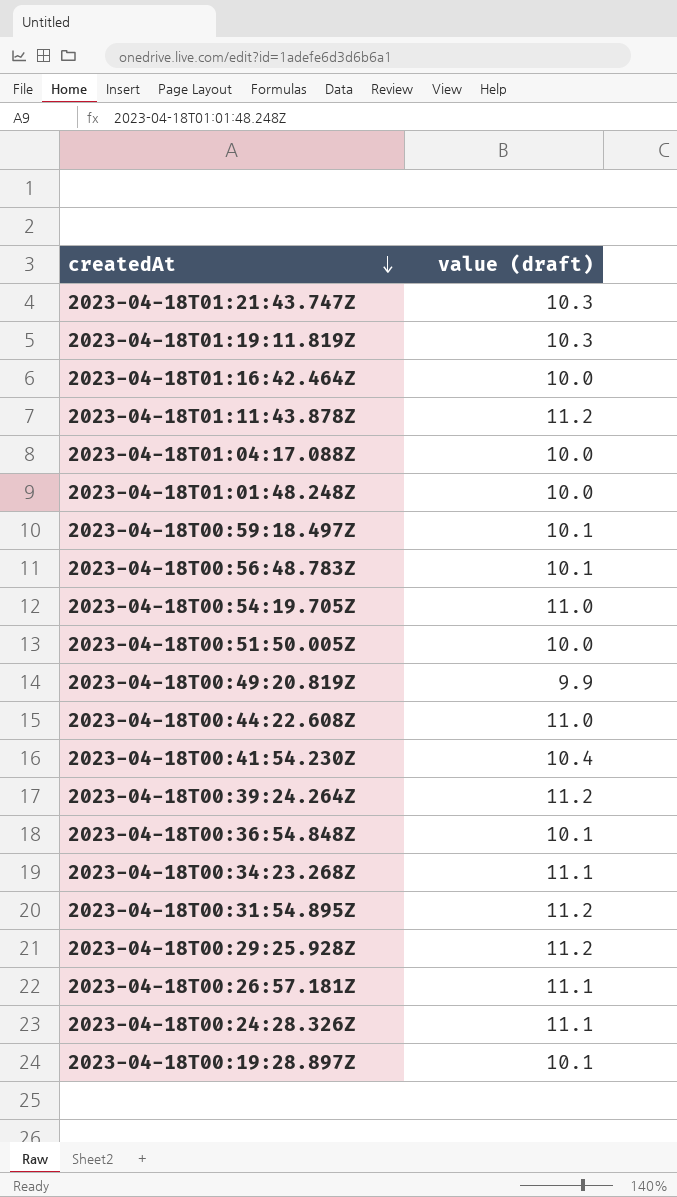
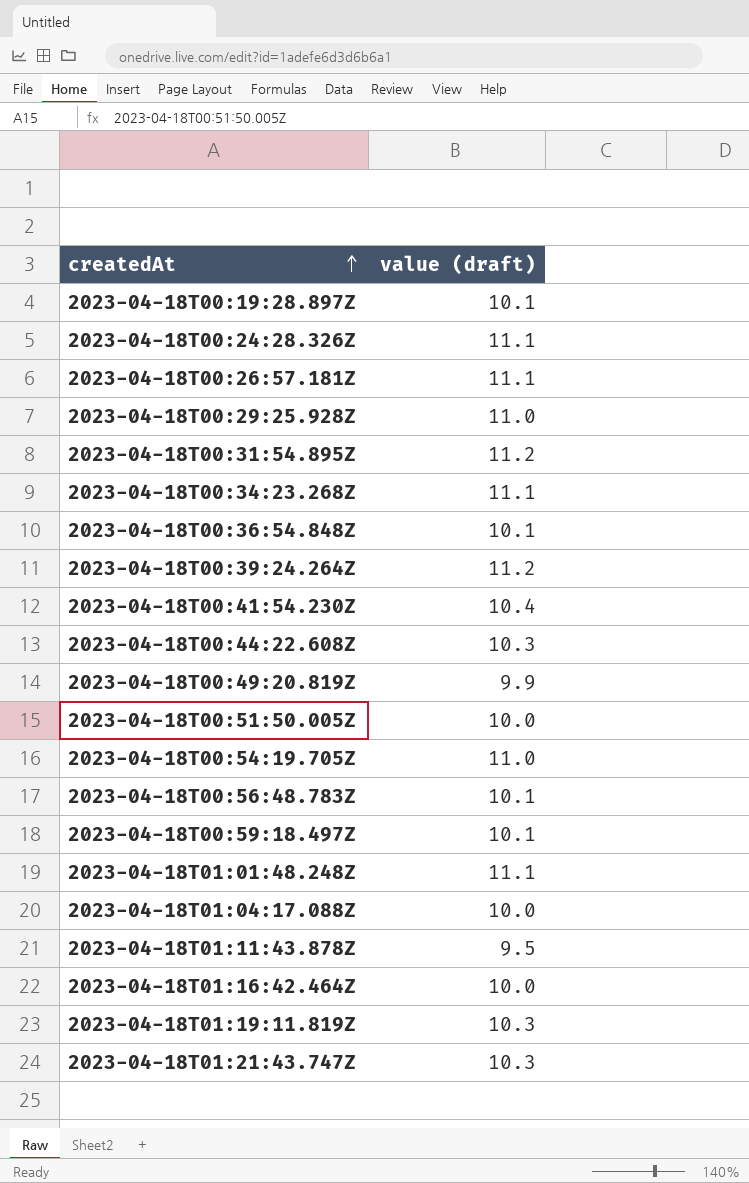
row order: createdAt descending -> createdAt ascending
2023-04-18T00:29:25.928Z | value (draft): 11.2 -> 11.0
2023-04-18T00:44:22.608Z | value (draft): 11.0 -> 10.3
2023-04-18T01:01:48.248Z | value (draft): 10.0 -> 11.1
2023-04-18T01:11:43.878Z | value (draft): 11.2 -> 9.5

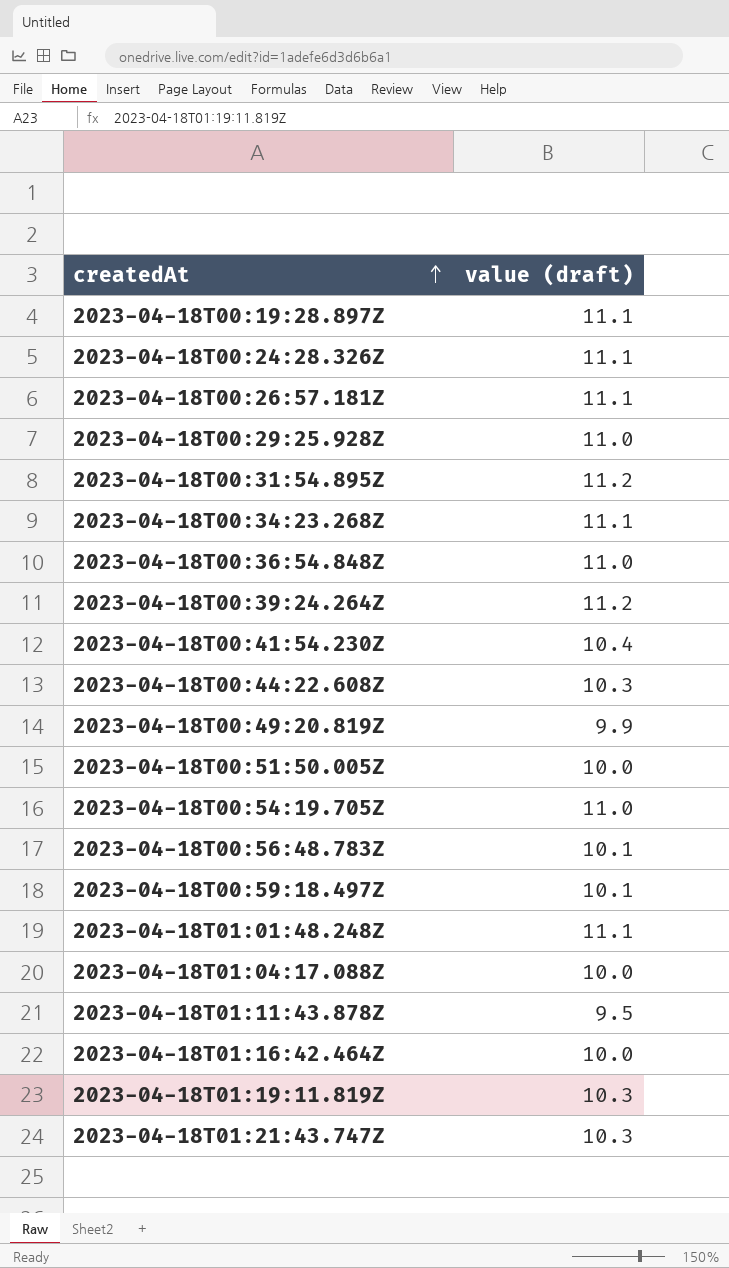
2023-04-18T00:19:28.897Z | value (draft): 10.1 -> 11.1
2023-04-18T00:36:54.848Z | value (draft): 10.1 -> 11.0

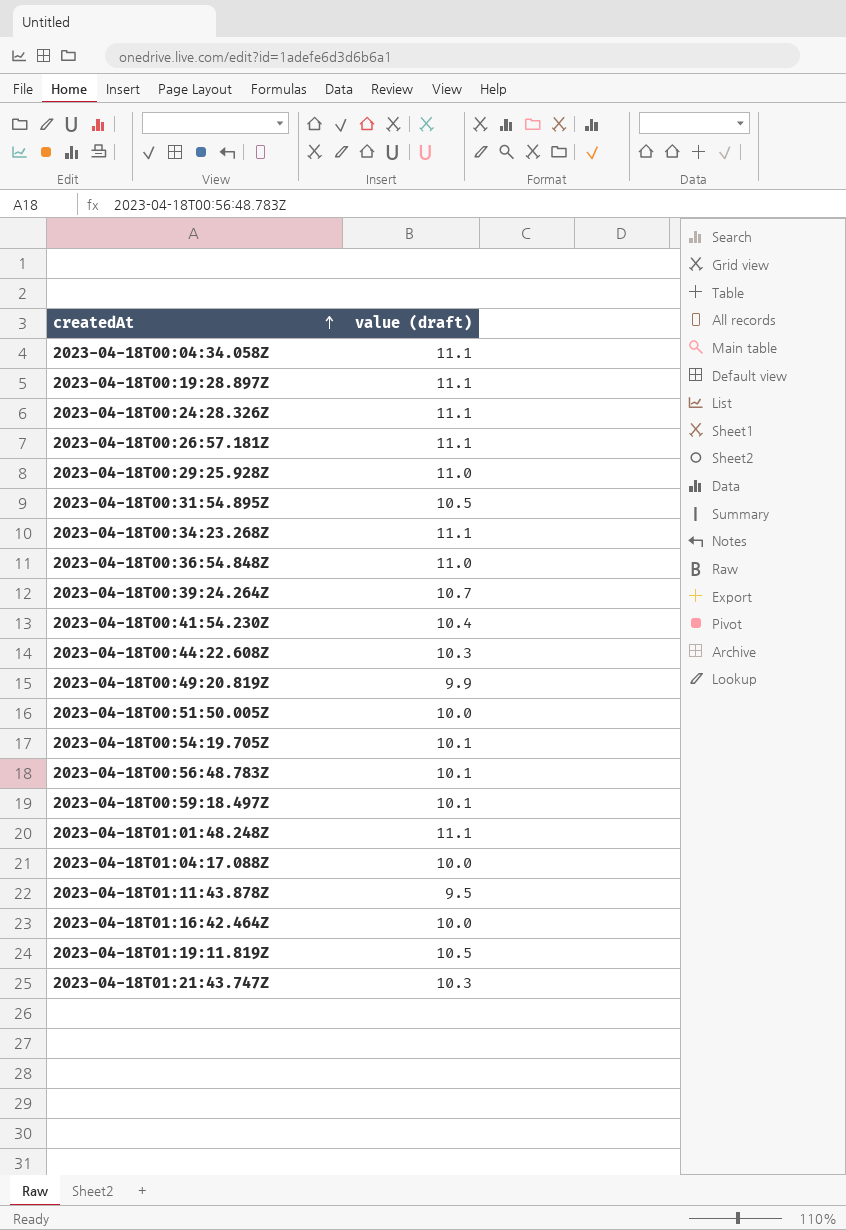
row 2023-04-18T00:04:34.058Z: none -> 11.1
2023-04-18T00:31:54.895Z | value (draft): 11.2 -> 10.5
2023-04-18T00:39:24.264Z | value (draft): 11.2 -> 10.7
2023-04-18T00:54:19.705Z | value (draft): 11.0 -> 10.1
2023-04-18T01:19:11.819Z | value (draft): 10.3 -> 10.5

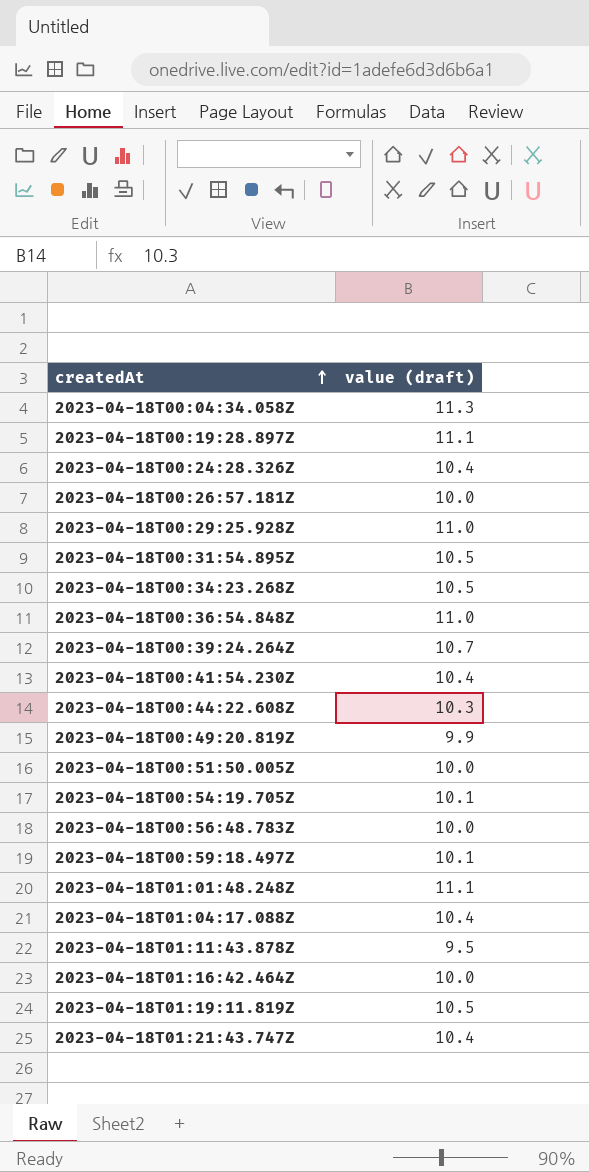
2023-04-18T00:04:34.058Z | value (draft): 11.1 -> 11.3
2023-04-18T00:24:28.326Z | value (draft): 11.1 -> 10.4
2023-04-18T00:26:57.181Z | value (draft): 11.1 -> 10.0
2023-04-18T00:34:23.268Z | value (draft): 11.1 -> 10.5
2023-04-18T00:56:48.783Z | value (draft): 10.1 -> 10.0
2023-04-18T01:04:17.088Z | value (draft): 10.0 -> 10.4
2023-04-18T01:21:43.747Z | value (draft): 10.3 -> 10.4

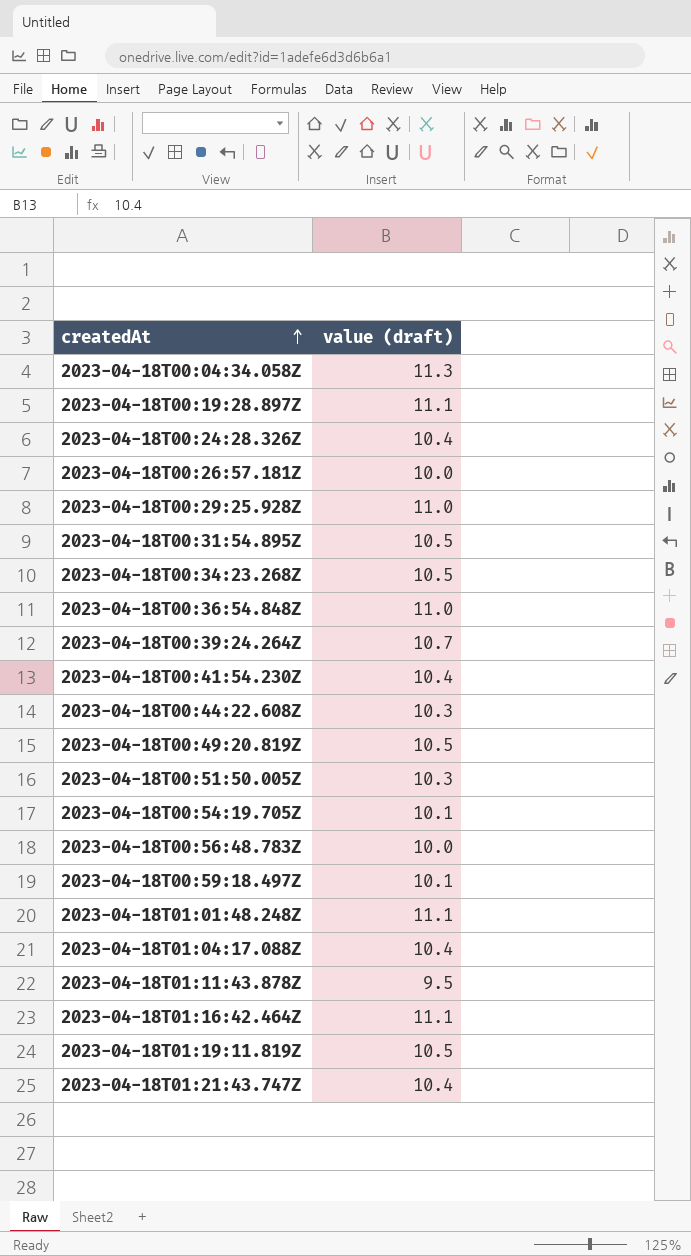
2023-04-18T00:49:20.819Z | value (draft): 9.9 -> 10.5
2023-04-18T00:51:50.005Z | value (draft): 10.0 -> 10.3
2023-04-18T01:16:42.464Z | value (draft): 10.0 -> 11.1

